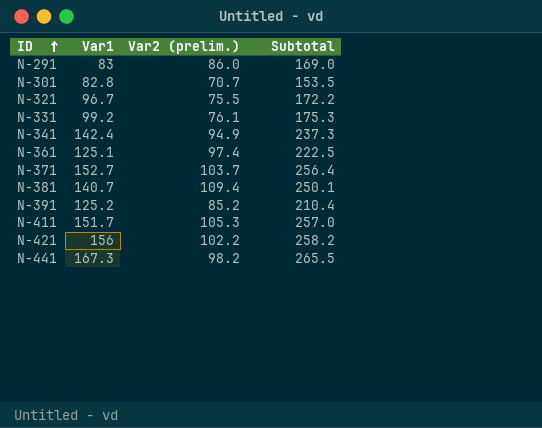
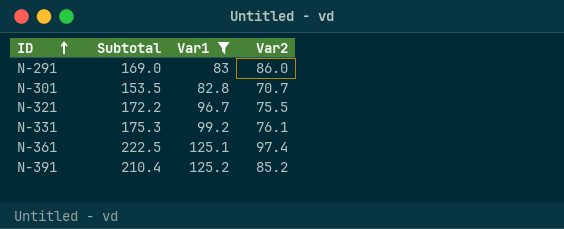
filter: none -> Var1 <= 125.2
column Subtotal | position: 4 -> 2
column name: Var2 (prelim.) -> Var2

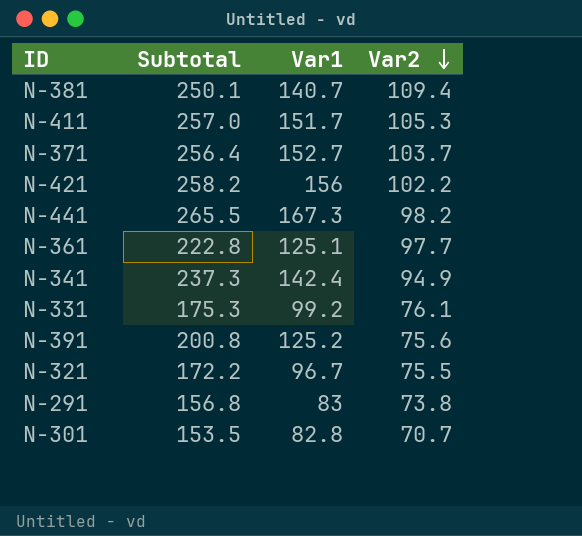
filter: Var1 <= 125.2 -> none
row order: ID ascending -> Var2 descending
N-361 | Subtotal: 222.5 -> 222.8
N-361 | Var2: 97.4 -> 97.7
N-391 | Subtotal: 210.4 -> 200.8
N-391 | Var2: 85.2 -> 75.6
N-291 | Subtotal: 169.0 -> 156.8
N-291 | Var2: 86.0 -> 73.8

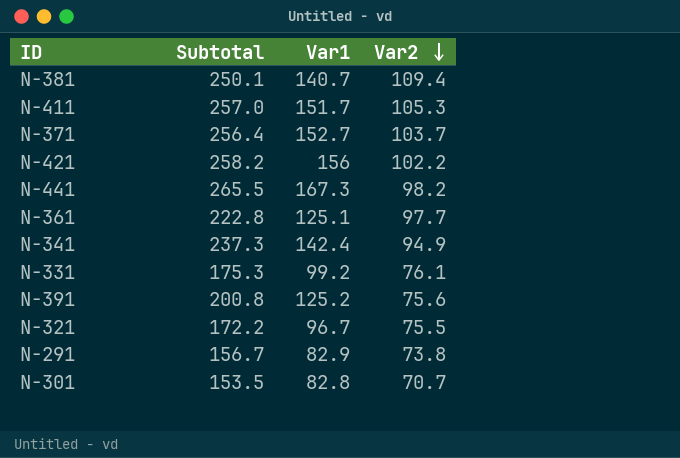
N-291 | Subtotal: 156.8 -> 156.7
N-291 | Var1: 83 -> 82.9

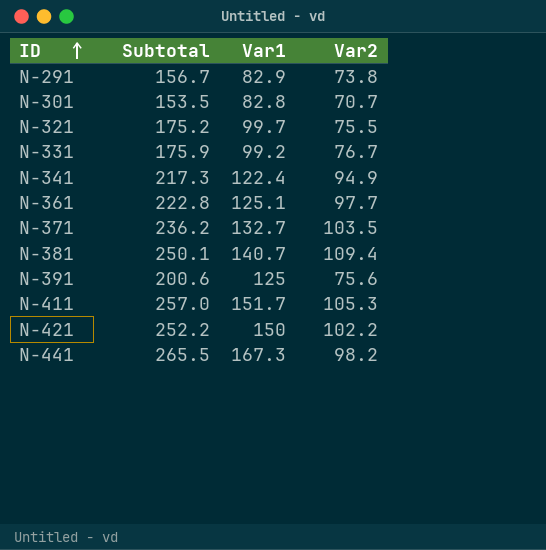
row order: Var2 descending -> ID ascending
N-321 | Subtotal: 172.2 -> 175.2
N-321 | Var1: 96.7 -> 99.7
N-331 | Subtotal: 175.3 -> 175.9
N-331 | Var2: 76.1 -> 76.7
N-341 | Subtotal: 237.3 -> 217.3
N-341 | Var1: 142.4 -> 122.4
N-371 | Subtotal: 256.4 -> 236.2
N-371 | Var1: 152.7 -> 132.7
N-371 | Var2: 103.7 -> 103.5
N-391 | Subtotal: 200.8 -> 200.6
N-391 | Var1: 125.2 -> 125
N-421 | Subtotal: 258.2 -> 252.2
N-421 | Var1: 156 -> 150

